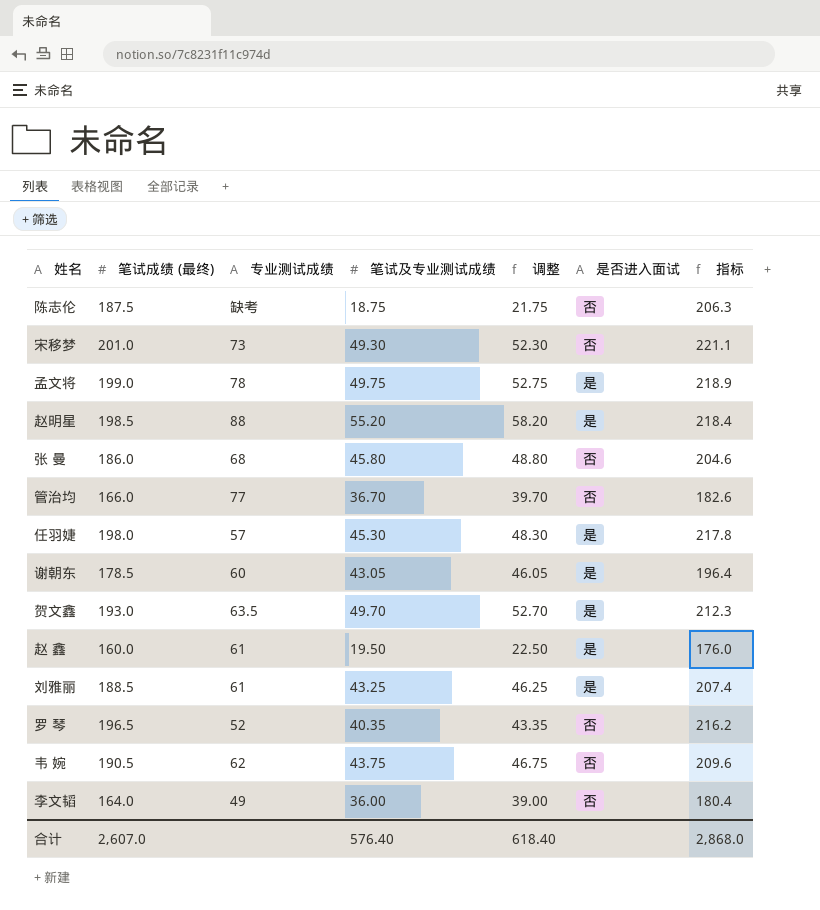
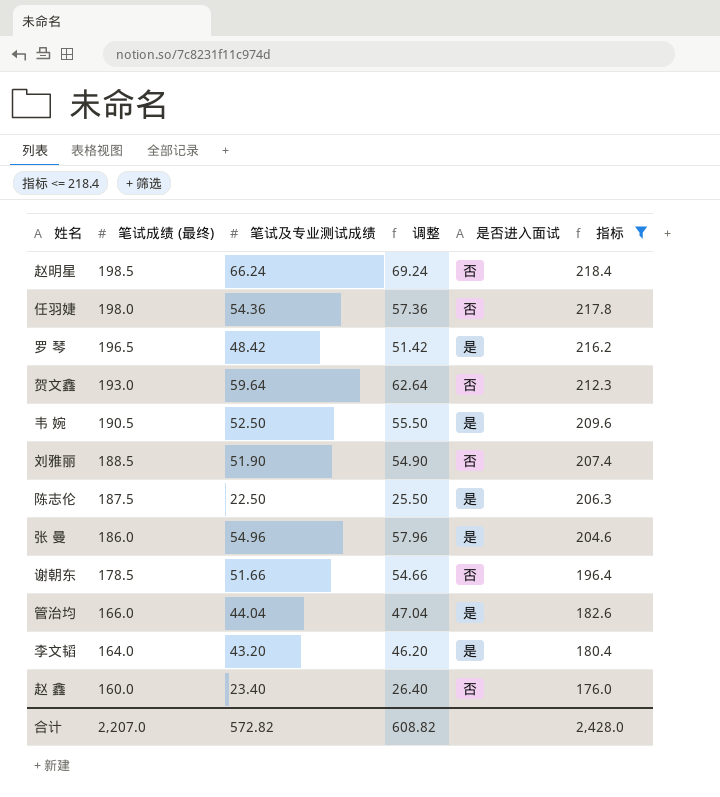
filter: none -> 指标 <= 218.4
row order: none -> 笔试成绩 (最终) descending
column 专业测试成绩 | position: 3 -> none
赵明星 | 笔试及专业测试成绩: 55.20 -> 66.24
赵明星 | 调整: 58.20 -> 69.24
赵明星 | 是否进入面试: 是 -> 否
任羽婕 | 笔试及专业测试成绩: 45.30 -> 54.36
任羽婕 | 调整: 48.30 -> 57.36
任羽婕 | 是否进入面试: 是 -> 否
罗 琴 | 笔试及专业测试成绩: 40.35 -> 48.42
罗 琴 | 调整: 43.35 -> 51.42
罗 琴 | 是否进入面试: 否 -> 是
贺文鑫 | 笔试及专业测试成绩: 49.70 -> 59.64
贺文鑫 | 调整: 52.70 -> 62.64
贺文鑫 | 是否进入面试: 是 -> 否
韦 婉 | 笔试及专业测试成绩: 43.75 -> 52.50
韦 婉 | 调整: 46.75 -> 55.50
韦 婉 | 是否进入面试: 否 -> 是
刘雅丽 | 笔试及专业测试成绩: 43.25 -> 51.90
刘雅丽 | 调整: 46.25 -> 54.90
刘雅丽 | 是否进入面试: 是 -> 否
陈志伦 | 笔试及专业测试成绩: 18.75 -> 22.50
陈志伦 | 调整: 21.75 -> 25.50
陈志伦 | 是否进入面试: 否 -> 是
张 曼 | 笔试及专业测试成绩: 45.80 -> 54.96
张 曼 | 调整: 48.80 -> 57.96
张 曼 | 是否进入面试: 否 -> 是
谢朝东 | 笔试及专业测试成绩: 43.05 -> 51.66
谢朝东 | 调整: 46.05 -> 54.66
谢朝东 | 是否进入面试: 是 -> 否
管治均 | 笔试及专业测试成绩: 36.70 -> 44.04
管治均 | 调整: 39.70 -> 47.04
管治均 | 是否进入面试: 否 -> 是
李文韬 | 笔试及专业测试成绩: 36.00 -> 43.20
李文韬 | 调整: 39.00 -> 46.20
李文韬 | 是否进入面试: 否 -> 是
赵 鑫 | 笔试及专业测试成绩: 19.50 -> 23.40
赵 鑫 | 调整: 22.50 -> 26.40
赵 鑫 | 是否进入面试: 是 -> 否
合计 | 笔试成绩 (最终): 2,607.0 -> 2,207.0
合计 | 笔试及专业测试成绩: 576.40 -> 572.82
合计 | 调整: 618.40 -> 608.82
合计 | 指标: 2,868.0 -> 2,428.0

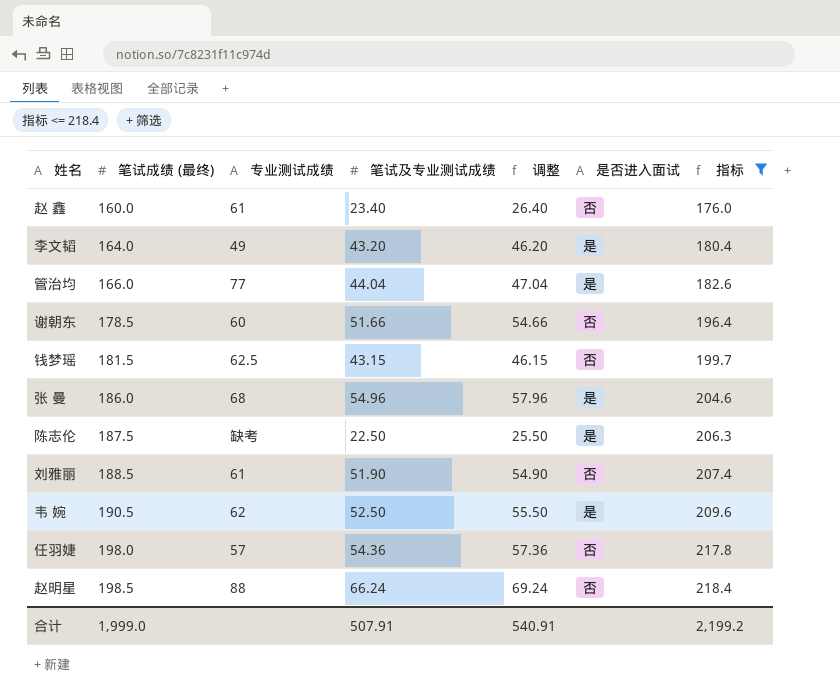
row order: 笔试成绩 (最终) descending -> 笔试成绩 (最终) ascending
column 专业测试成绩 | position: none -> 3
row 罗 琴: 196.5 | 48.42 | 51.42 | 是 | 216.2 -> none
row 贺文鑫: 193.0 | 59.64 | 62.64 | 否 | 212.3 -> none
row 钱梦瑶: none -> 181.5 | 62.5 | 43.15 | 46.15 | 否 | 199.7
合计 | 笔试成绩 (最终): 2,207.0 -> 1,999.0
合计 | 笔试及专业测试成绩: 572.82 -> 507.91
合计 | 调整: 608.82 -> 540.91
合计 | 指标: 2,428.0 -> 2,199.2

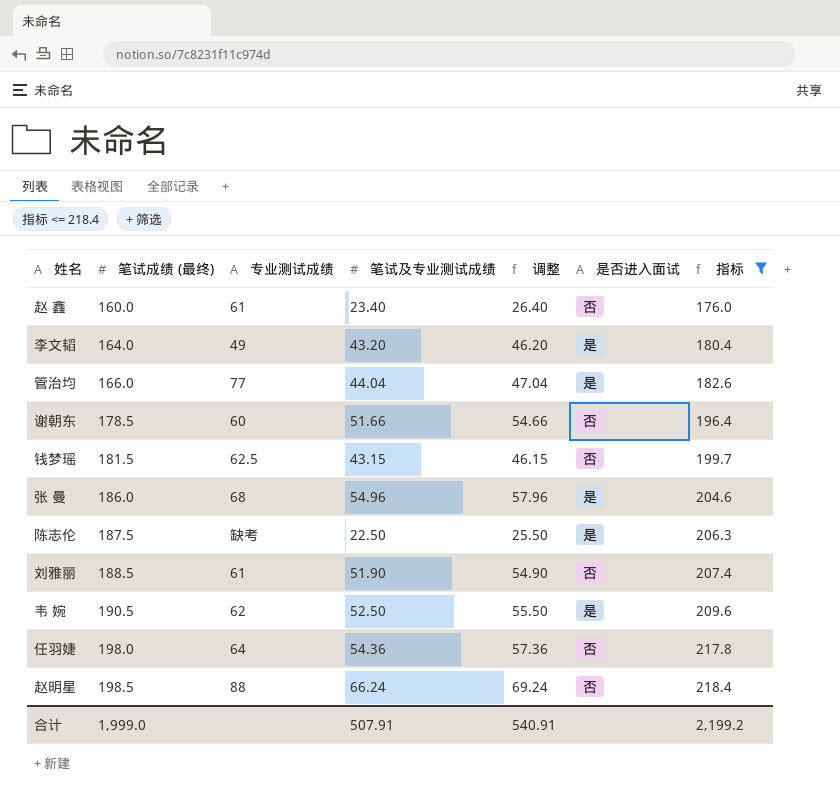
任羽婕 | 专业测试成绩: 57 -> 64

